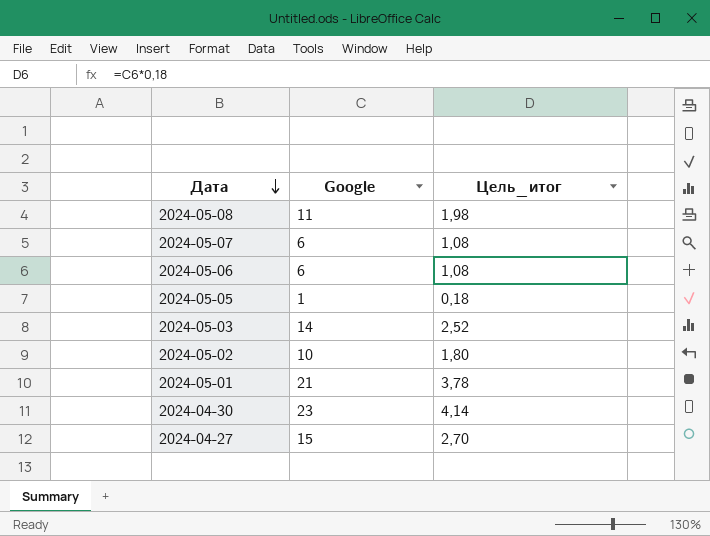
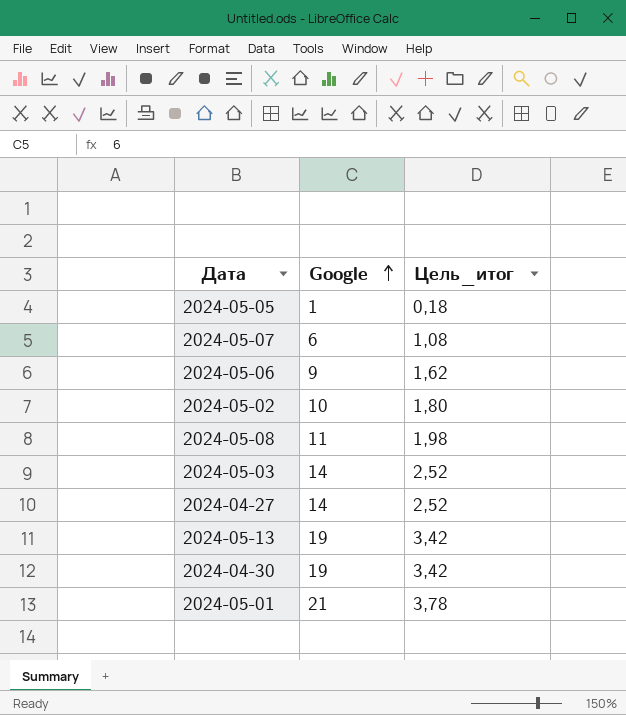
row order: Дата descending -> Google ascending
2024-05-06 | Google: 6 -> 9
2024-05-06 | Цель_итог: 1,08 -> 1,62
2024-04-27 | Google: 15 -> 14
2024-04-27 | Цель_итог: 2,70 -> 2,52
row 2024-05-13: none -> 19 | 3,42
2024-04-30 | Google: 23 -> 19
2024-04-30 | Цель_итог: 4,14 -> 3,42

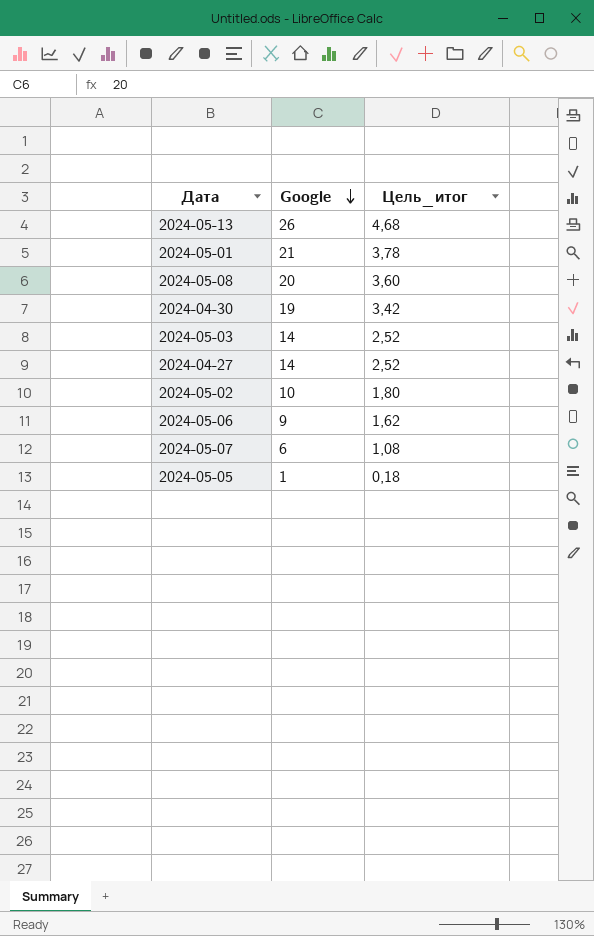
row order: Google ascending -> Google descending
2024-05-13 | Google: 19 -> 26
2024-05-13 | Цель_итог: 3,42 -> 4,68
2024-05-08 | Google: 11 -> 20
2024-05-08 | Цель_итог: 1,98 -> 3,60

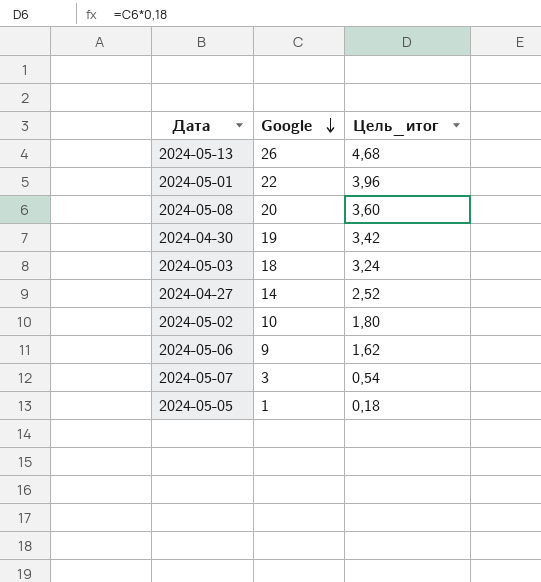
2024-05-01 | Google: 21 -> 22
2024-05-01 | Цель_итог: 3,78 -> 3,96
2024-05-03 | Google: 14 -> 18
2024-05-03 | Цель_итог: 2,52 -> 3,24
2024-05-07 | Google: 6 -> 3
2024-05-07 | Цель_итог: 1,08 -> 0,54

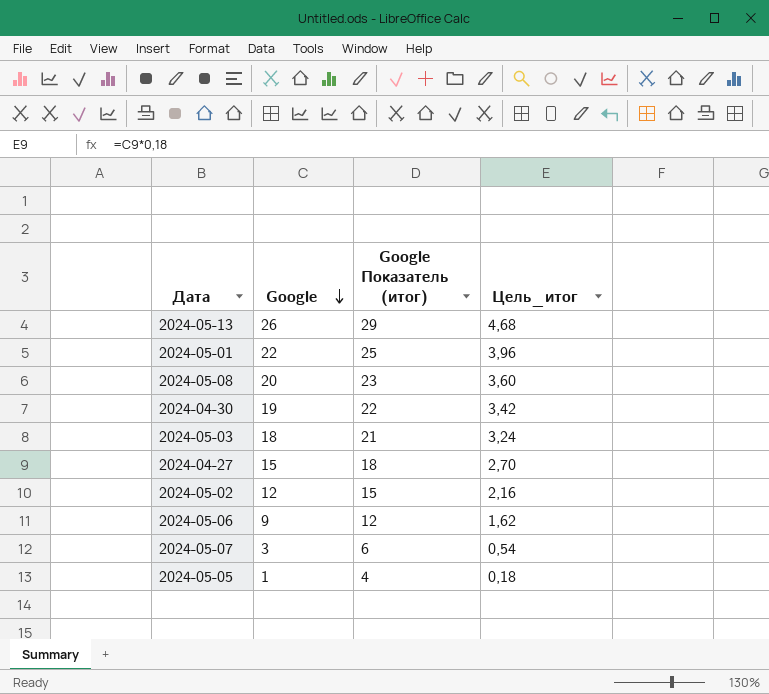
column Google Показатель (итог) | formula: none -> [Google] + 3
2024-04-27 | Google: 14 -> 15
2024-04-27 | Цель_итог: 2,52 -> 2,70
2024-05-02 | Google: 10 -> 12
2024-05-02 | Цель_итог: 1,80 -> 2,16

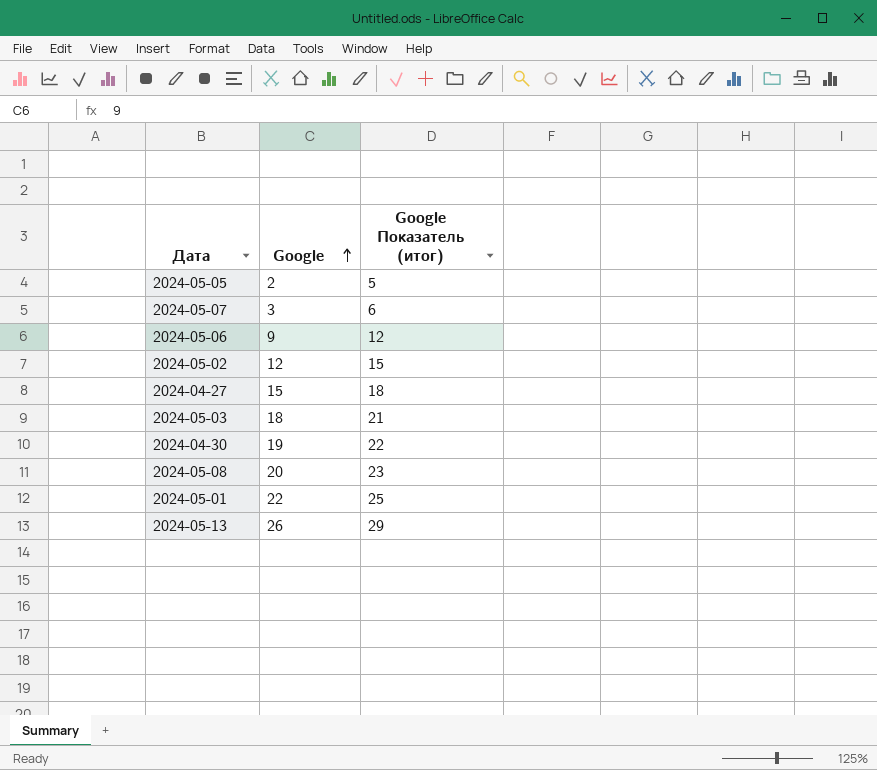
row order: Google descending -> Google ascending
column Цель_итог | formula: [Google] * 0,18 -> none
2024-05-05 | Google: 1 -> 2
2024-05-05 | Google Показатель (итог): 4 -> 5

